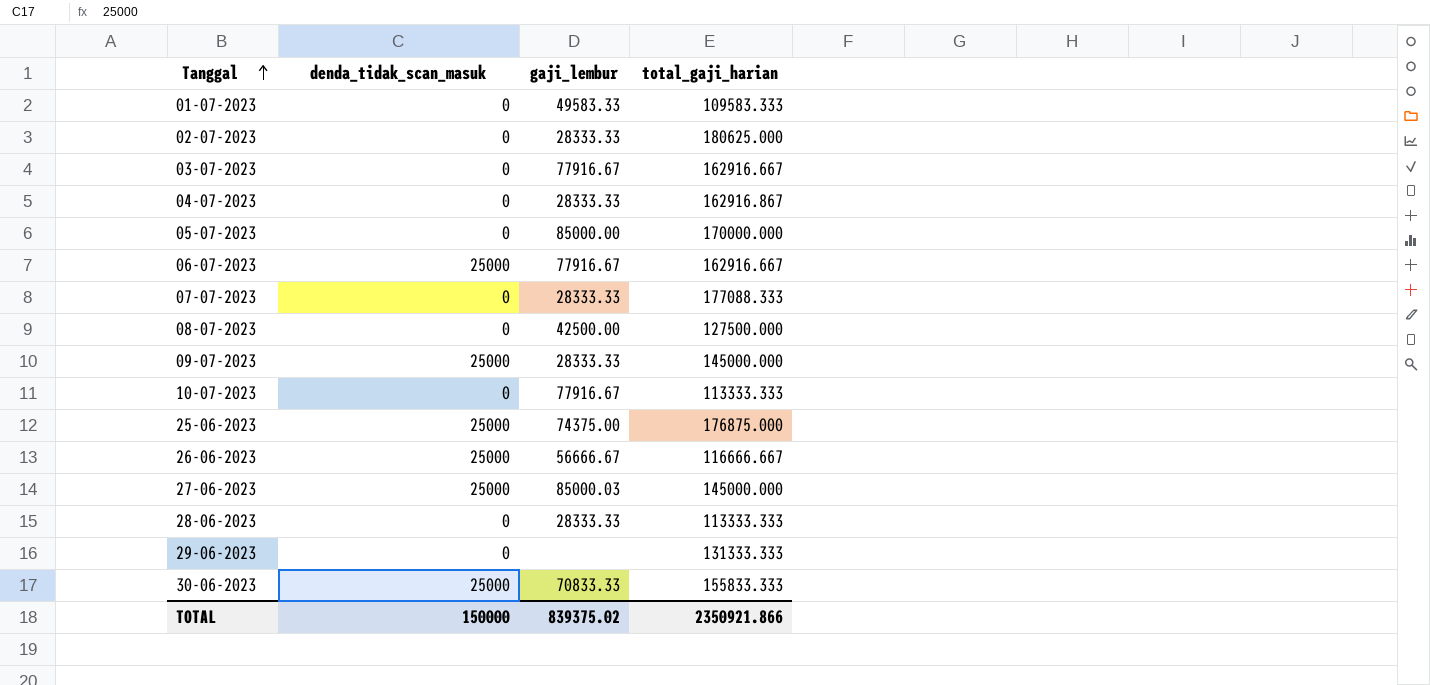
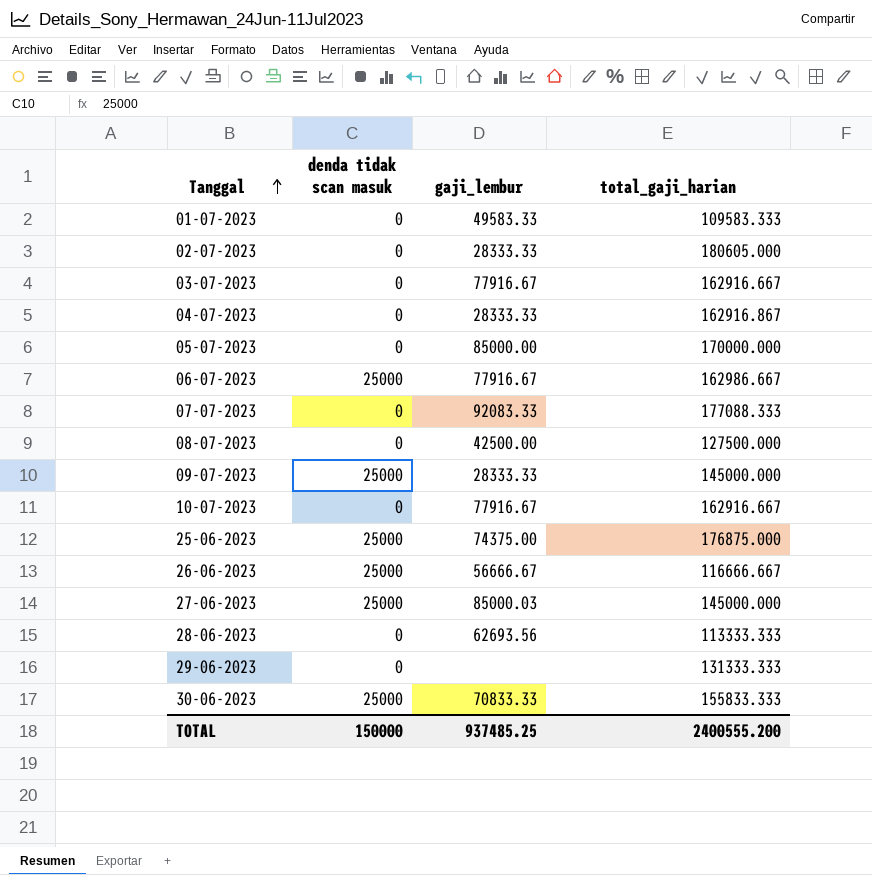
column name: denda_tidak_scan_masuk -> denda tidak scan masuk
02-07-2023 | total_gaji_harian: 180625.000 -> 180605.000
06-07-2023 | total_gaji_harian: 162916.667 -> 162986.667
07-07-2023 | gaji_lembur: 28333.33 -> 92083.33
10-07-2023 | total_gaji_harian: 113333.333 -> 162916.667
28-06-2023 | gaji_lembur: 28333.33 -> 62693.56
TOTAL | gaji_lembur: 839375.02 -> 937485.25
TOTAL | total_gaji_harian: 2350921.866 -> 2400555.200

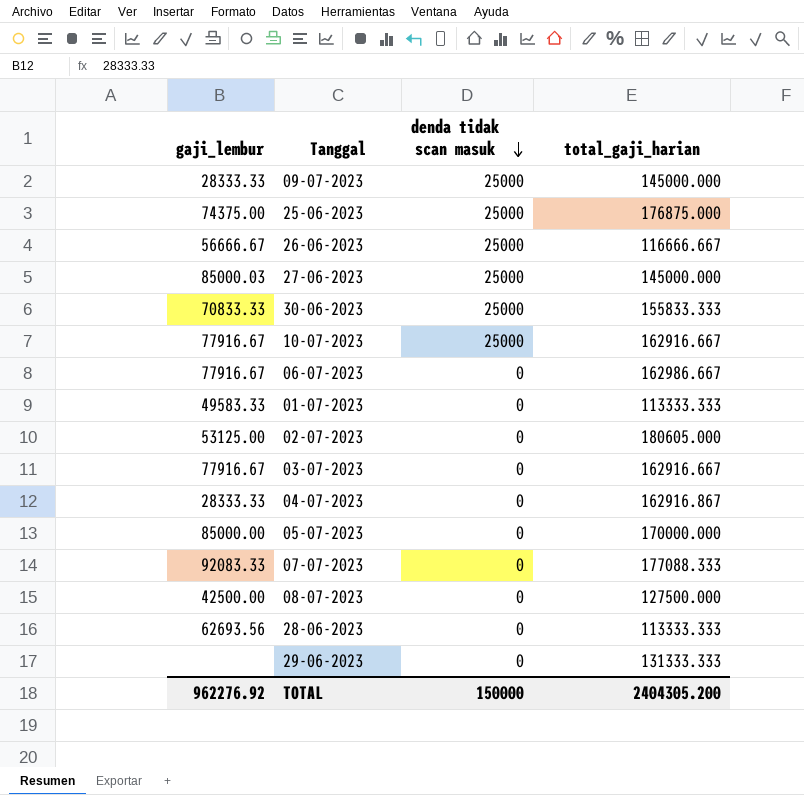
row order: Tanggal ascending -> denda tidak scan masuk descending
column gaji_lembur | position: 3 -> 1
10-07-2023 | denda tidak scan masuk: 0 -> 25000
06-07-2023 | denda tidak scan masuk: 25000 -> 0
01-07-2023 | total_gaji_harian: 109583.333 -> 113333.333
02-07-2023 | gaji_lembur: 28333.33 -> 53125.00
TOTAL | gaji_lembur: 937485.25 -> 962276.92
TOTAL | total_gaji_harian: 2400555.200 -> 2404305.200

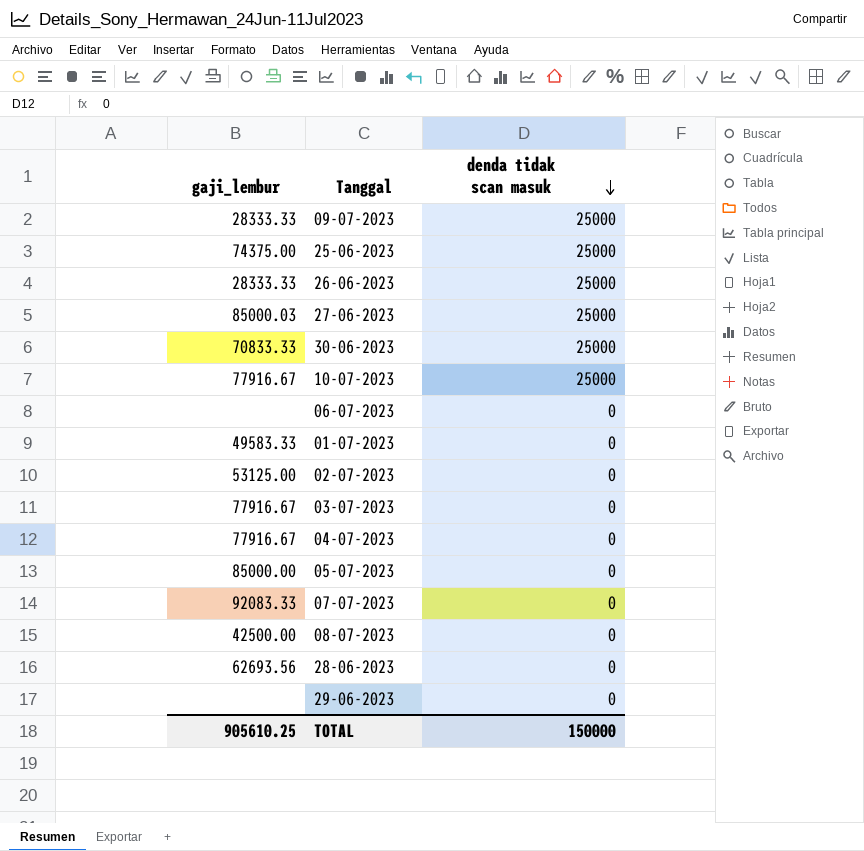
column total_gaji_harian | position: 4 -> none
26-06-2023 | gaji_lembur: 56666.67 -> 28333.33
06-07-2023 | gaji_lembur: 77916.67 -> none
04-07-2023 | gaji_lembur: 28333.33 -> 77916.67
TOTAL | gaji_lembur: 962276.92 -> 905610.25

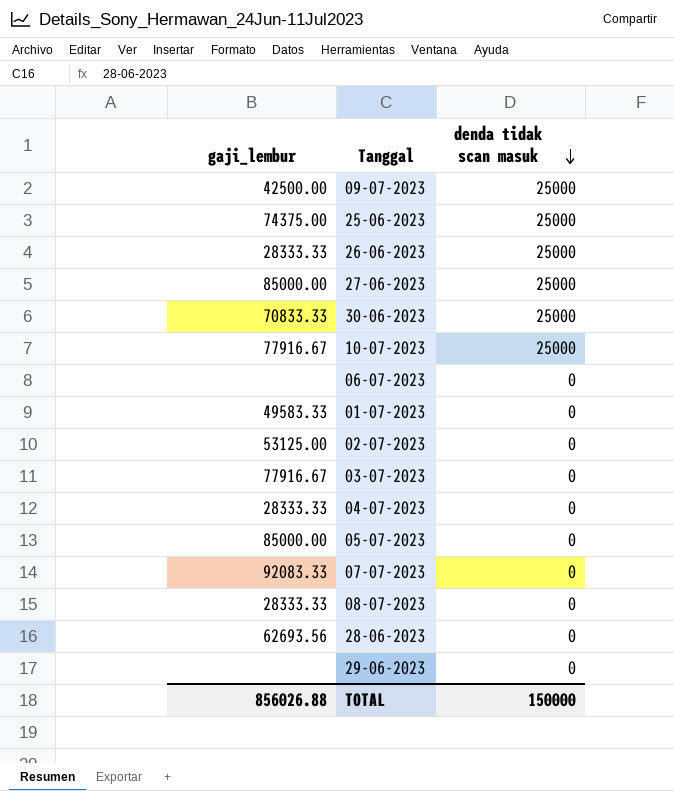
09-07-2023 | gaji_lembur: 28333.33 -> 42500.00
27-06-2023 | gaji_lembur: 85000.03 -> 85000.00
04-07-2023 | gaji_lembur: 77916.67 -> 28333.33
08-07-2023 | gaji_lembur: 42500.00 -> 28333.33
TOTAL | gaji_lembur: 905610.25 -> 856026.88

